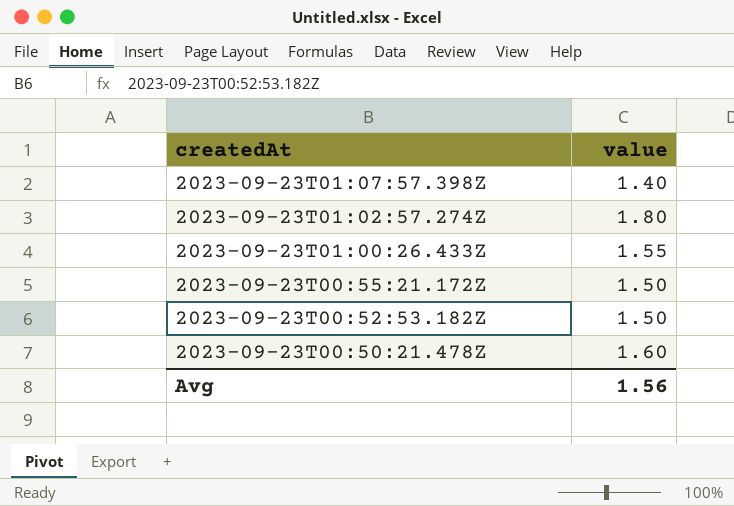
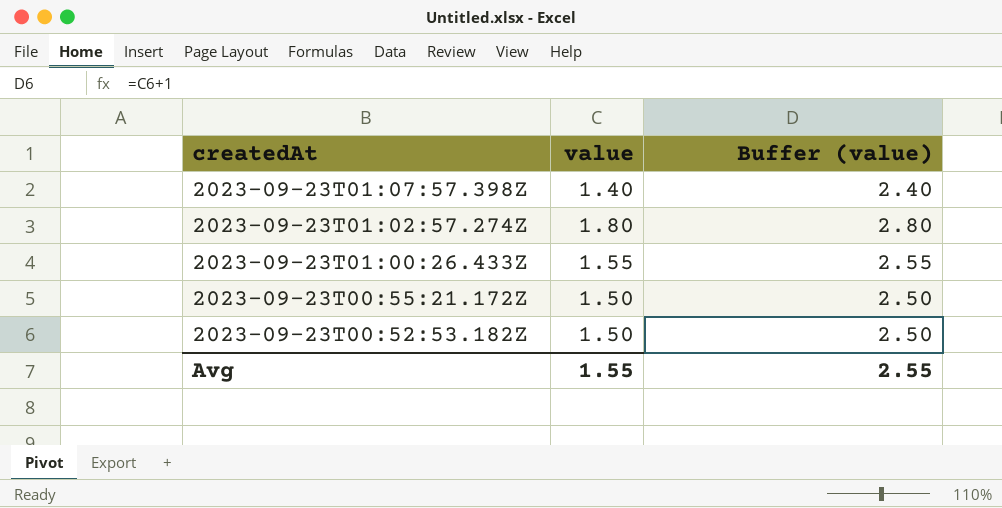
column Buffer (value) | formula: none -> [value] + 1
row 2023-09-23T00:50:21.478Z: 1.60 -> none
Avg | value: 1.56 -> 1.55

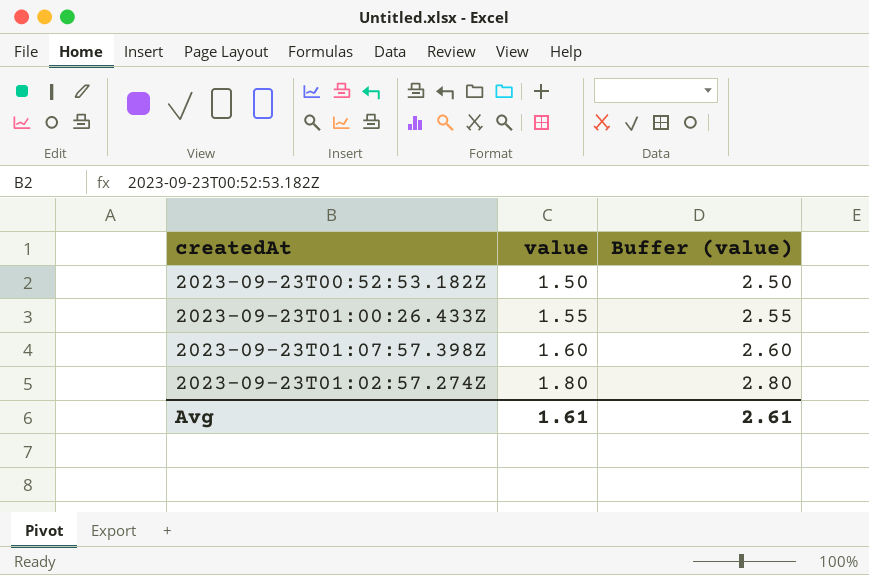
row order: createdAt descending -> value ascending
row 2023-09-23T00:55:21.172Z: 1.50 | 2.50 -> none
2023-09-23T01:07:57.398Z | value: 1.40 -> 1.60
2023-09-23T01:07:57.398Z | Buffer (value): 2.40 -> 2.60
Avg | value: 1.55 -> 1.61
Avg | Buffer (value): 2.55 -> 2.61

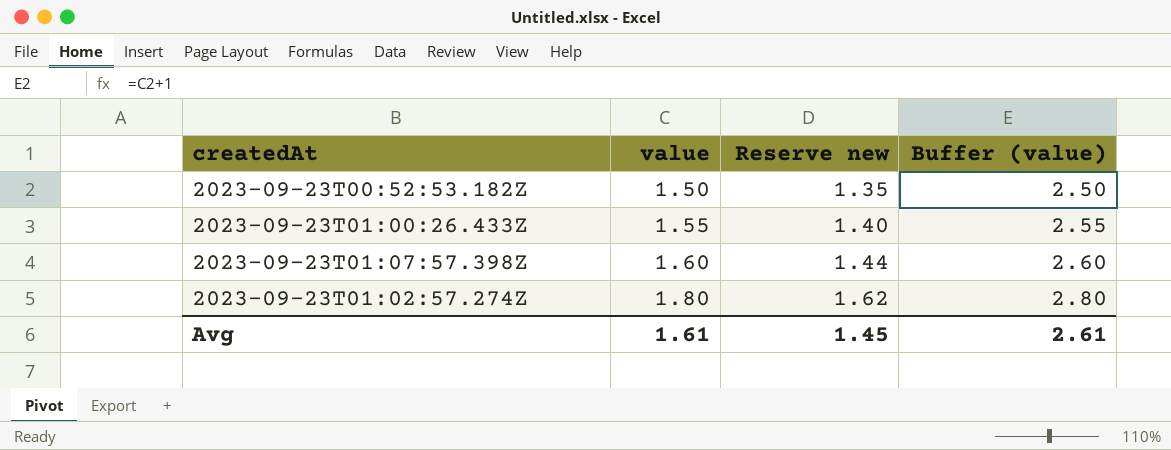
column Reserve new | formula: none -> [value] * 0.9

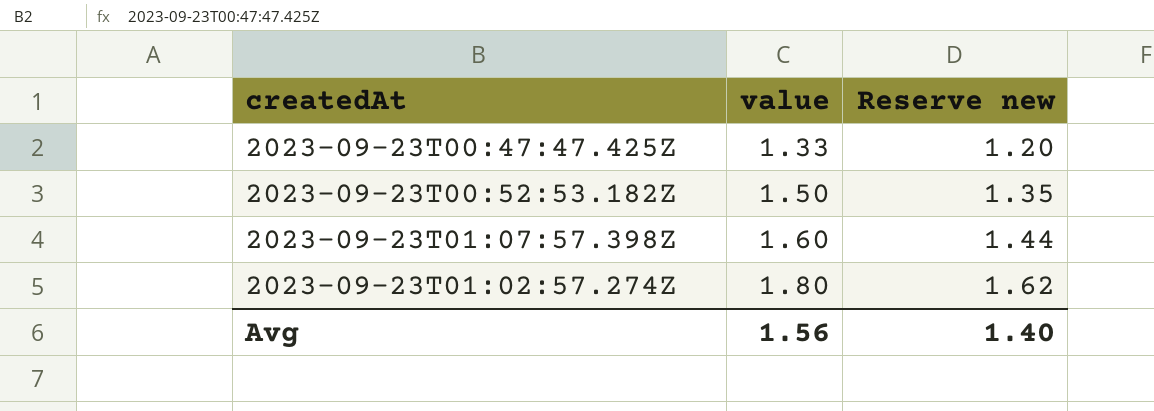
column Buffer (value) | formula: [value] + 1 -> none
row 2023-09-23T01:00:26.433Z: 1.55 | 1.40 | 2.55 -> none
row 2023-09-23T00:47:47.425Z: none -> 1.33 | 1.20
Avg | value: 1.61 -> 1.56
Avg | Reserve new: 1.45 -> 1.40

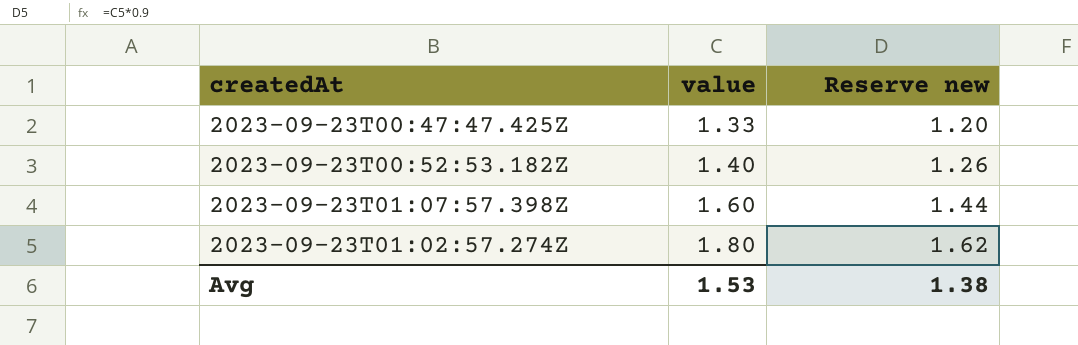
2023-09-23T00:52:53.182Z | value: 1.50 -> 1.40
2023-09-23T00:52:53.182Z | Reserve new: 1.35 -> 1.26
Avg | value: 1.56 -> 1.53
Avg | Reserve new: 1.40 -> 1.38

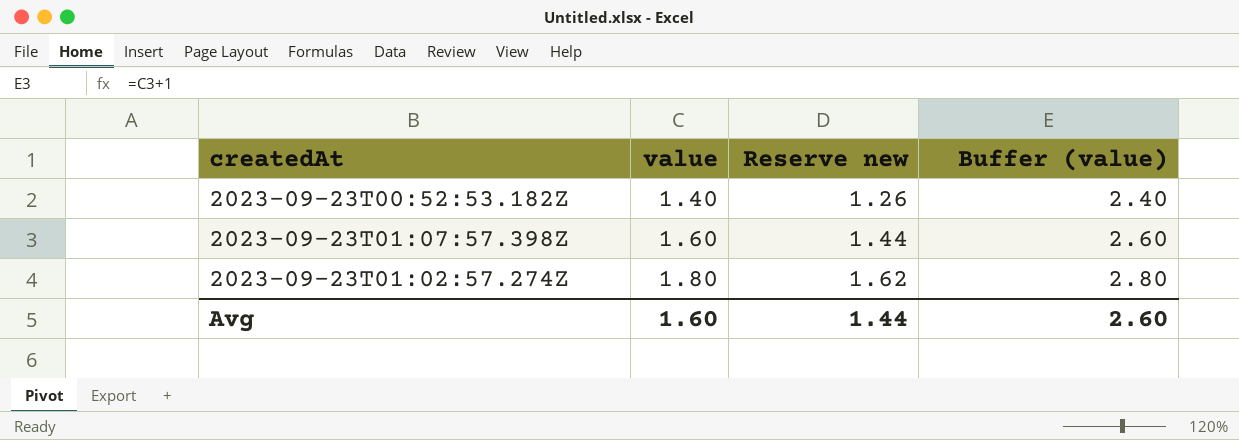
column Buffer (value) | formula: none -> [value] + 1
row 2023-09-23T00:47:47.425Z: 1.33 | 1.20 -> none
Avg | value: 1.53 -> 1.60
Avg | Reserve new: 1.38 -> 1.44

